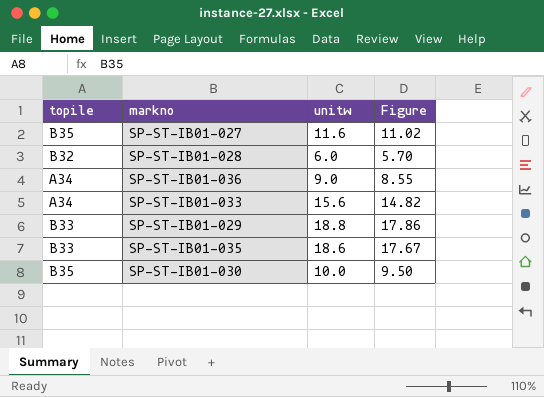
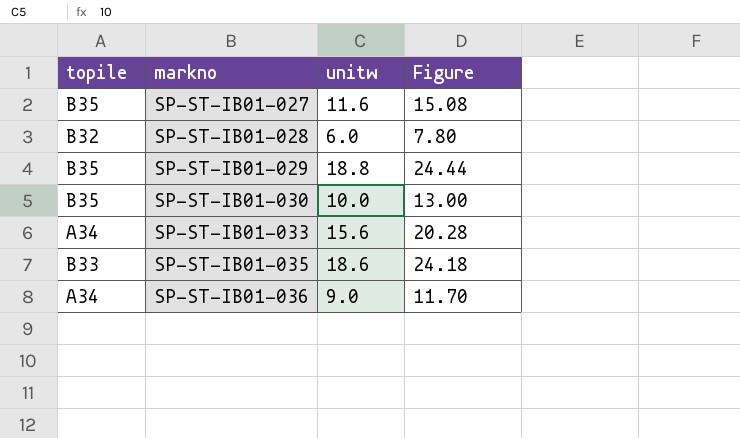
row order: none -> markno ascending
column Figure | formula: [unitw] * 0.95 -> [unitw] * 1.3
SP-ST-IB01-029 | topile: B33 -> B35

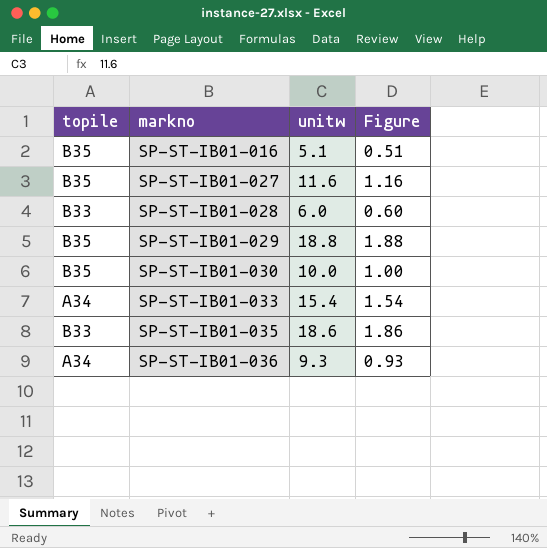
column Figure | formula: [unitw] * 1.3 -> [unitw] * 0.1
row SP-ST-IB01-016: none -> B35 | 5.1 | 0.51
SP-ST-IB01-028 | topile: B32 -> B33
SP-ST-IB01-033 | unitw: 15.6 -> 15.4
SP-ST-IB01-036 | unitw: 9.0 -> 9.3

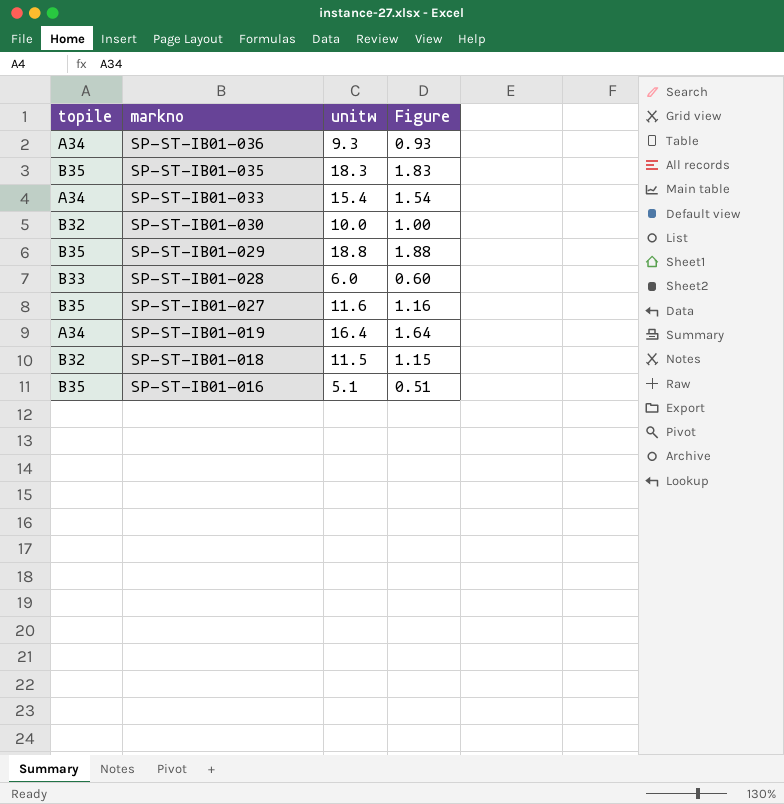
row order: markno ascending -> markno descending
SP-ST-IB01-035 | topile: B33 -> B35
SP-ST-IB01-035 | unitw: 18.6 -> 18.3
SP-ST-IB01-035 | Figure: 1.86 -> 1.83
SP-ST-IB01-030 | topile: B35 -> B32
row SP-ST-IB01-019: none -> A34 | 16.4 | 1.64
row SP-ST-IB01-018: none -> B32 | 11.5 | 1.15

